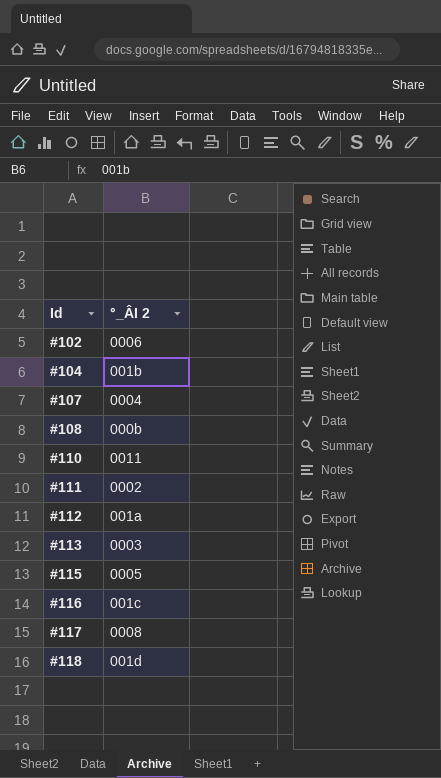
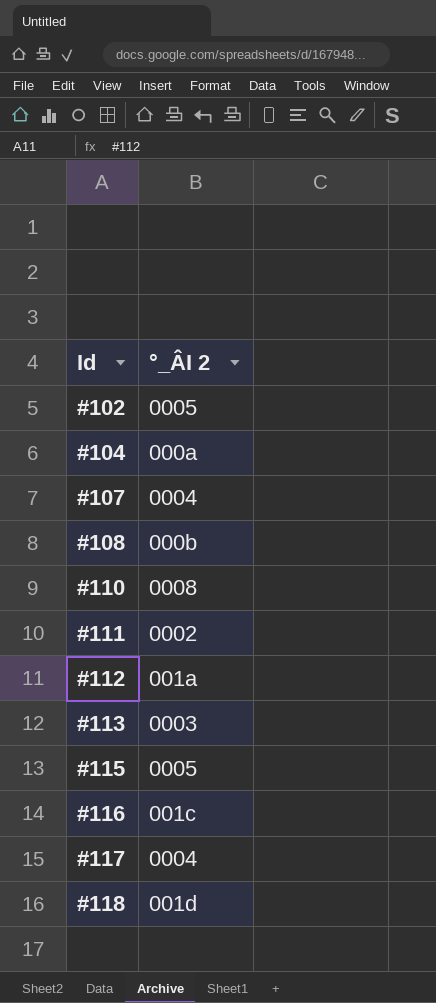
#102 | °_ÂI 2: 0006 -> 0005
#104 | °_ÂI 2: 001b -> 000a
#110 | °_ÂI 2: 0011 -> 0008
#117 | °_ÂI 2: 0008 -> 0004

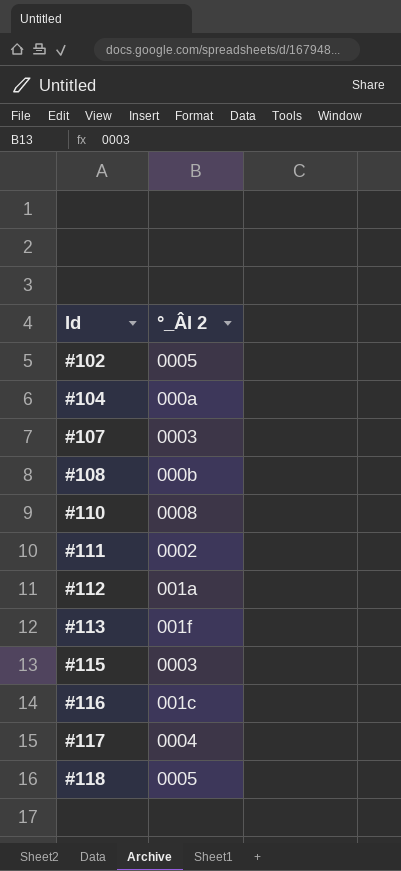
#107 | °_ÂI 2: 0004 -> 0003
#113 | °_ÂI 2: 0003 -> 001f
#115 | °_ÂI 2: 0005 -> 0003
#118 | °_ÂI 2: 001d -> 0005

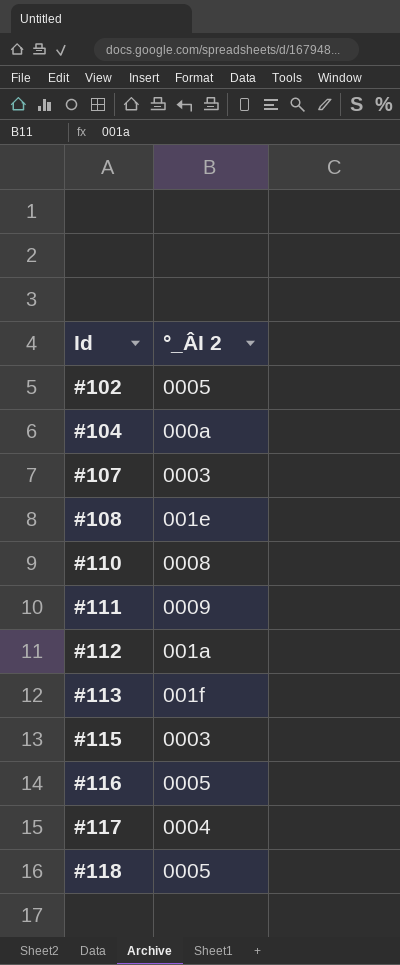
#108 | °_ÂI 2: 000b -> 001e
#111 | °_ÂI 2: 0002 -> 0009
#116 | °_ÂI 2: 001c -> 0005

